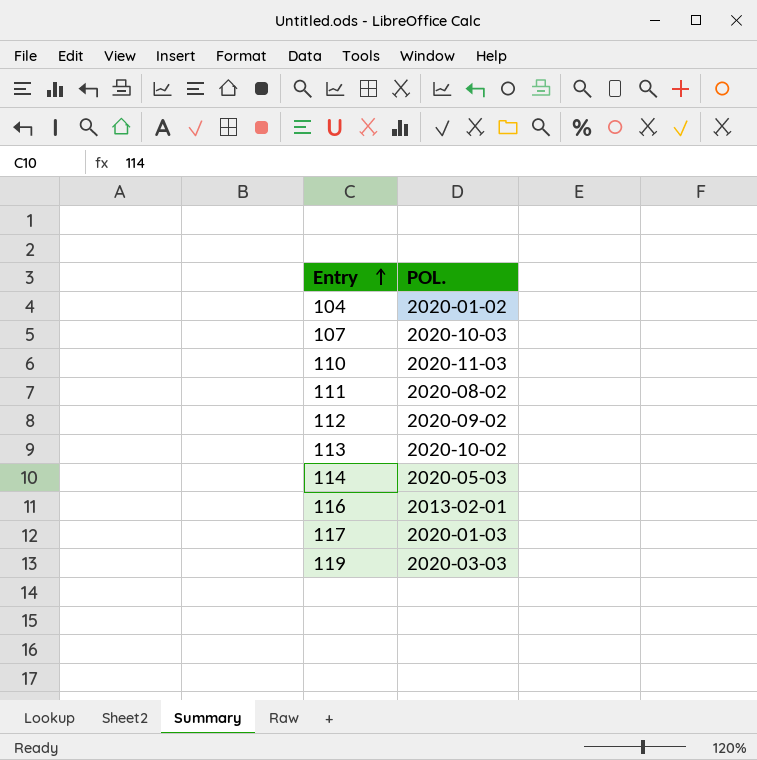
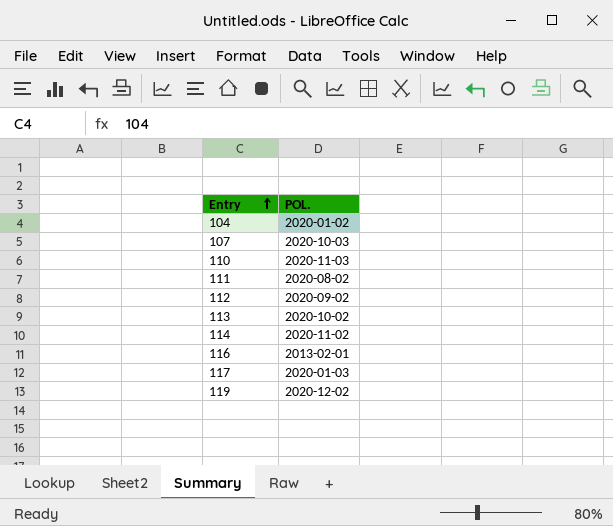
114 | POL.: 2020-05-03 -> 2020-11-02
119 | POL.: 2020-03-03 -> 2020-12-02

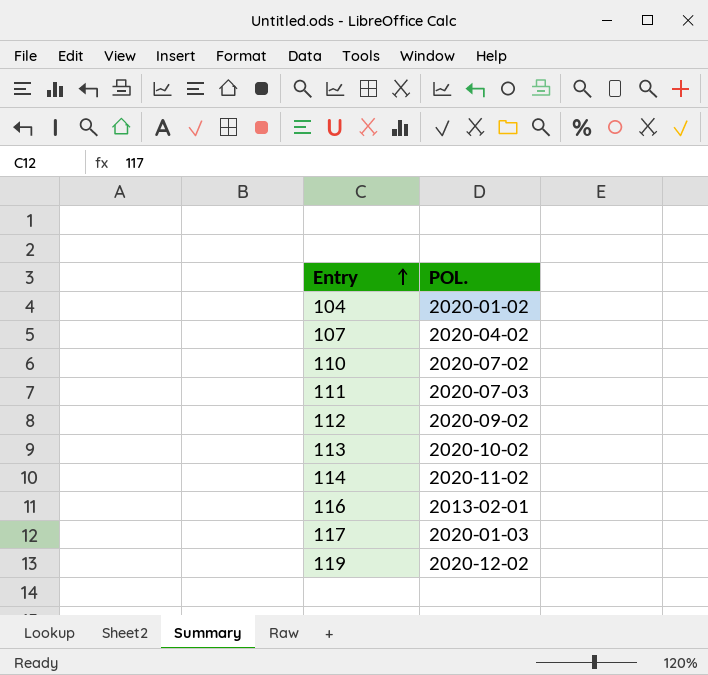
107 | POL.: 2020-10-03 -> 2020-04-02
110 | POL.: 2020-11-03 -> 2020-07-02
111 | POL.: 2020-08-02 -> 2020-07-03

